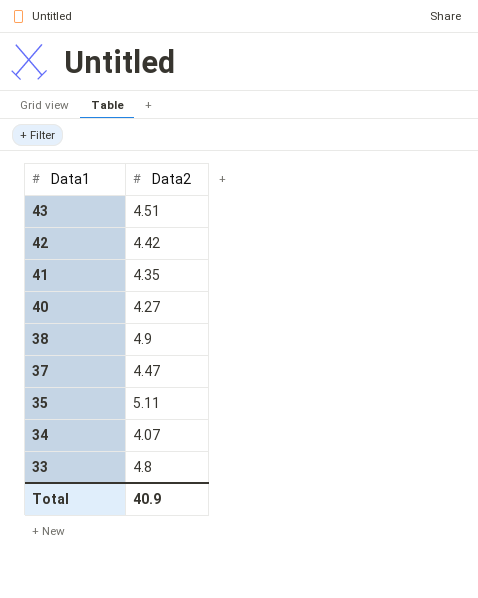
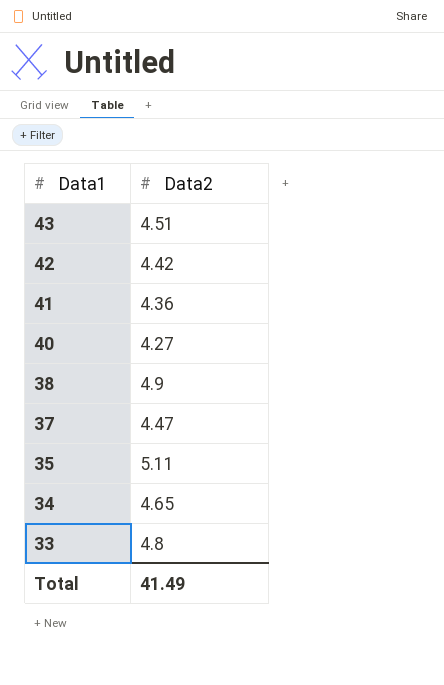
41 | Data2: 4.35 -> 4.36
34 | Data2: 4.07 -> 4.65
Total | Data2: 40.9 -> 41.49

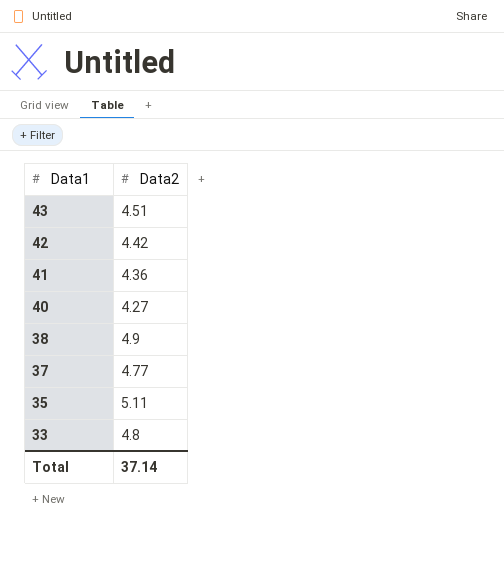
row 34: 4.65 -> none
37 | Data2: 4.47 -> 4.77
Total | Data2: 41.49 -> 37.14

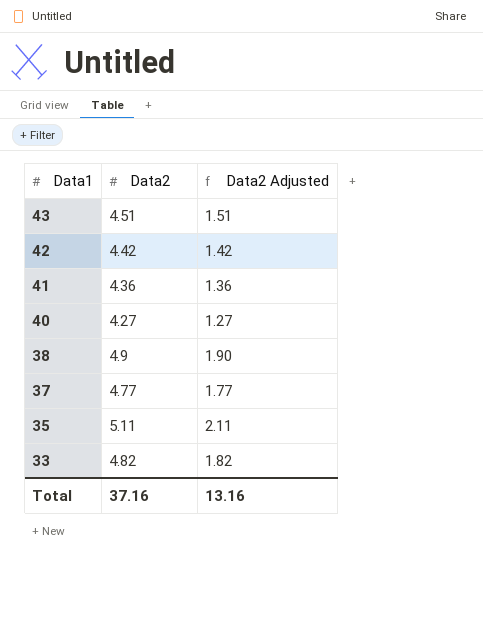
column Data2 Adjusted | formula: none -> [Data2] - 3
33 | Data2: 4.8 -> 4.82
Total | Data2: 37.14 -> 37.16

